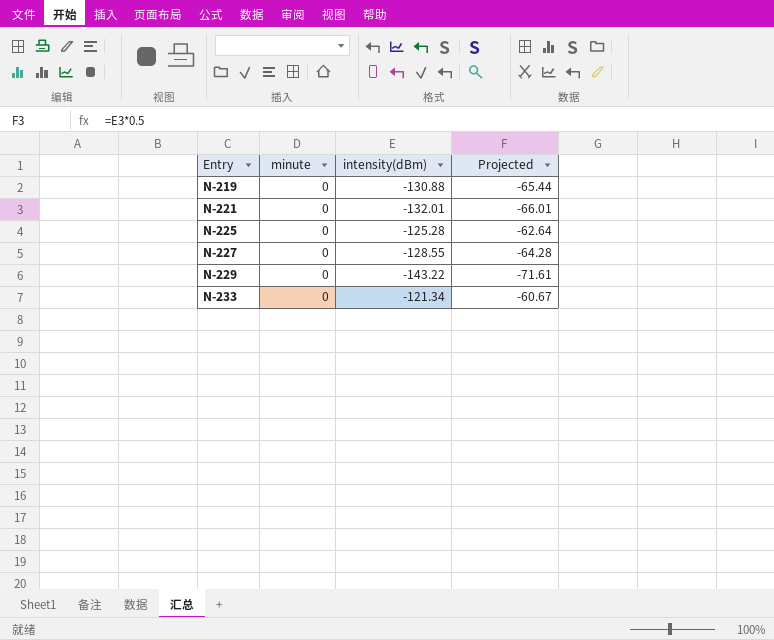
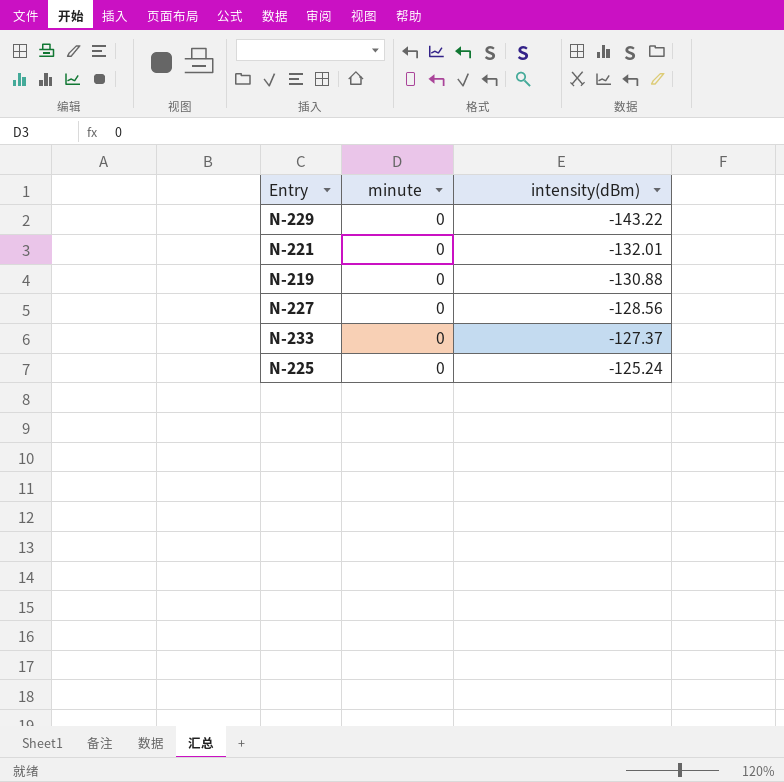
row order: Entry ascending -> intensity(dBm) ascending
column Projected | formula: [intensity(dBm)] * 0.5 -> none
N-227 | intensity(dBm): -128.55 -> -128.56
N-233 | intensity(dBm): -121.34 -> -127.37
N-225 | intensity(dBm): -125.28 -> -125.24

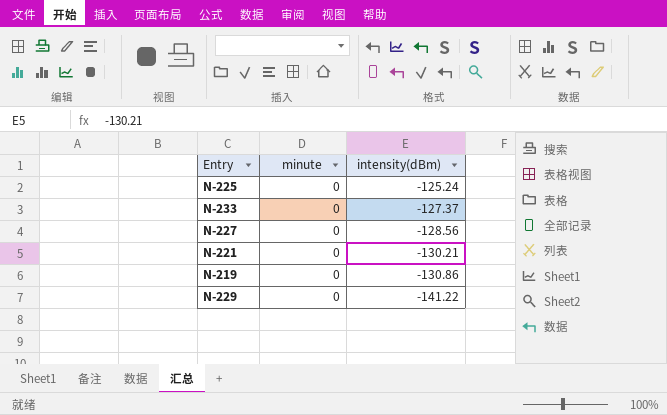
row order: intensity(dBm) ascending -> intensity(dBm) descending
N-221 | intensity(dBm): -132.01 -> -130.21
N-219 | intensity(dBm): -130.88 -> -130.86
N-229 | intensity(dBm): -143.22 -> -141.22

